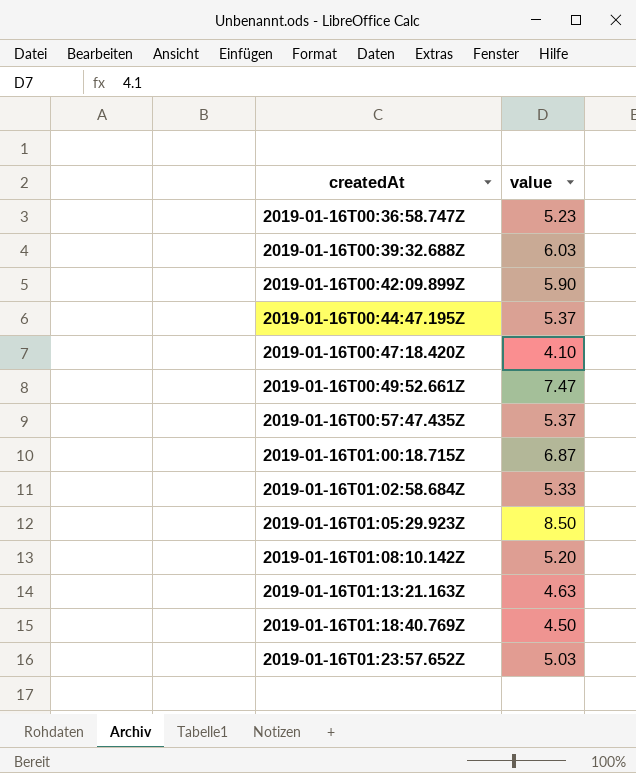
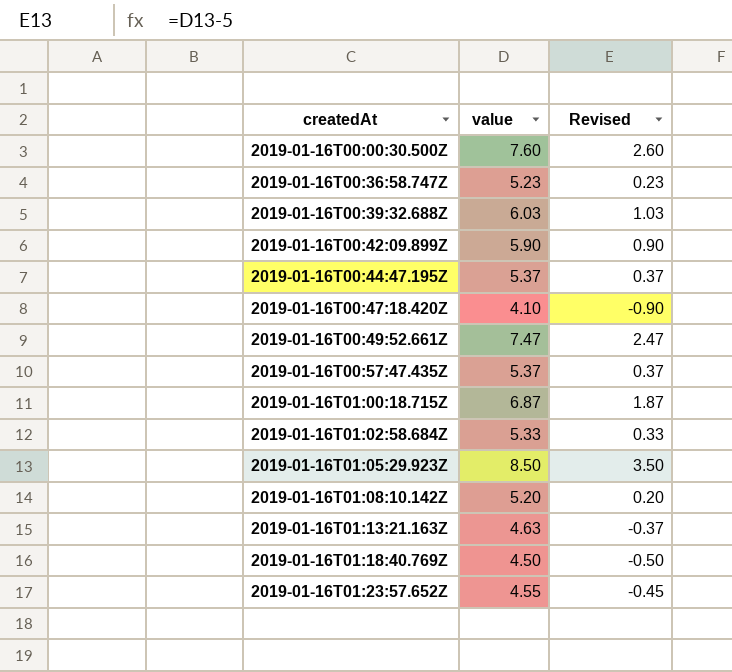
column Revised | formula: none -> [value] - 5
row 2019-01-16T00:00:30.500Z: none -> 7.60 | 2.60
2019-01-16T01:23:57.652Z | value: 5.03 -> 4.55

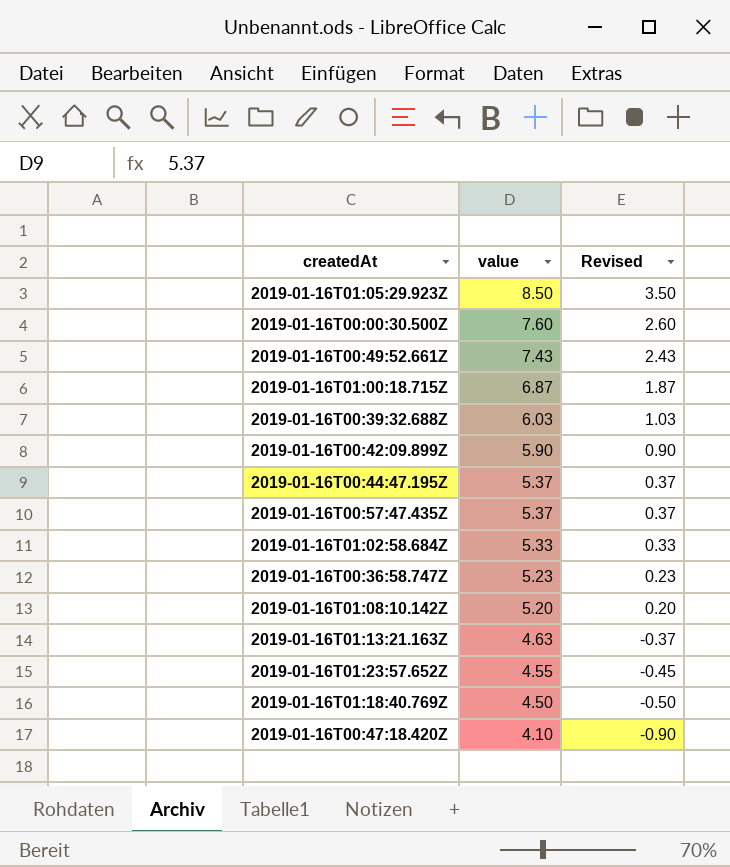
row order: createdAt ascending -> value descending
2019-01-16T00:49:52.661Z | value: 7.47 -> 7.43
2019-01-16T00:49:52.661Z | Revised: 2.47 -> 2.43

